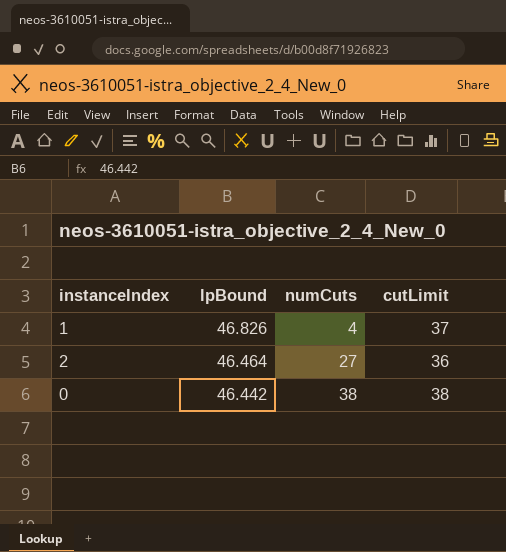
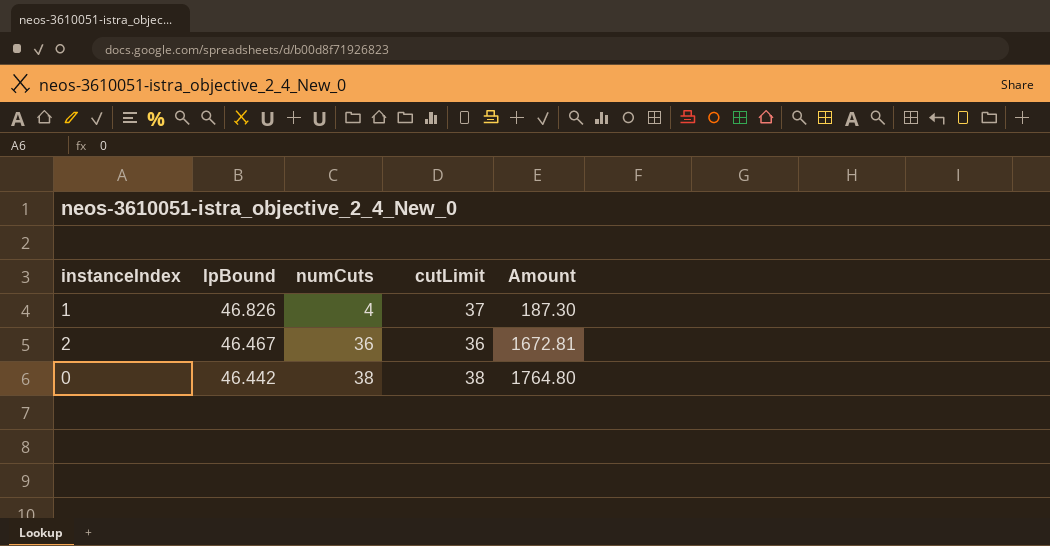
column Amount | formula: none -> [lpBound] * [numCuts]
2 | lpBound: 46.464 -> 46.467
2 | numCuts: 27 -> 36

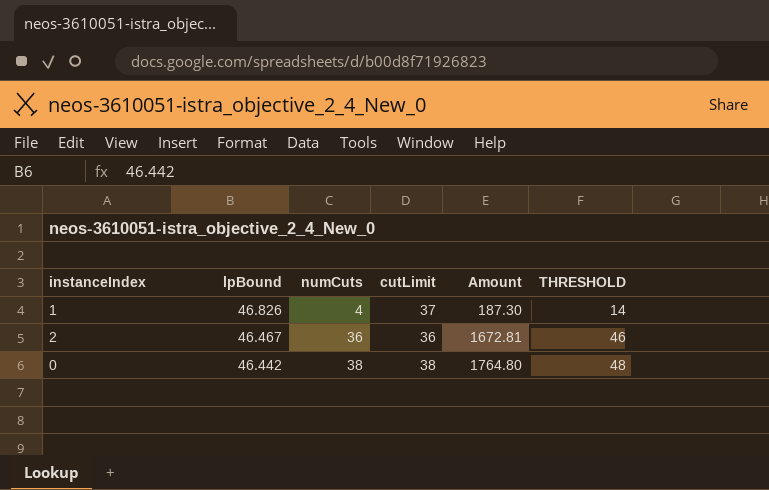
column THRESHOLD | formula: none -> [numCuts] + 10

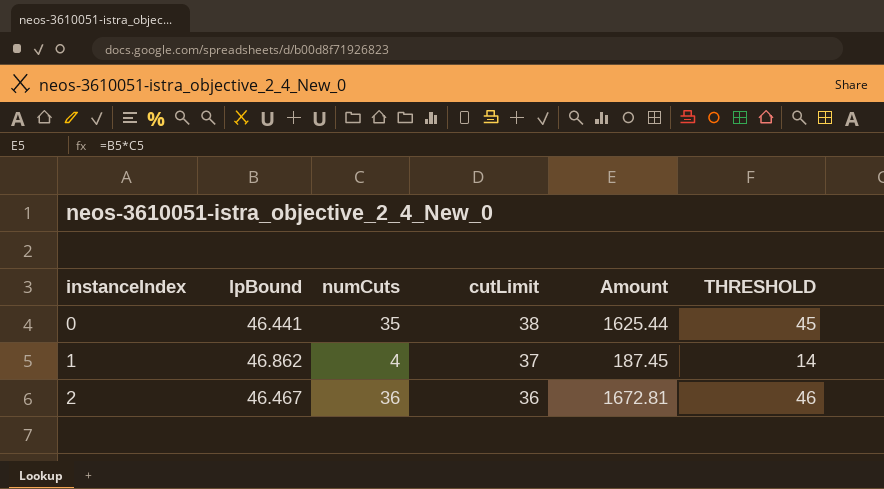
row order: lpBound descending -> instanceIndex ascending
0 | lpBound: 46.442 -> 46.441
0 | numCuts: 38 -> 35
0 | Amount: 1764.80 -> 1625.44
0 | THRESHOLD: 48 -> 45
1 | lpBound: 46.826 -> 46.862
1 | Amount: 187.30 -> 187.45

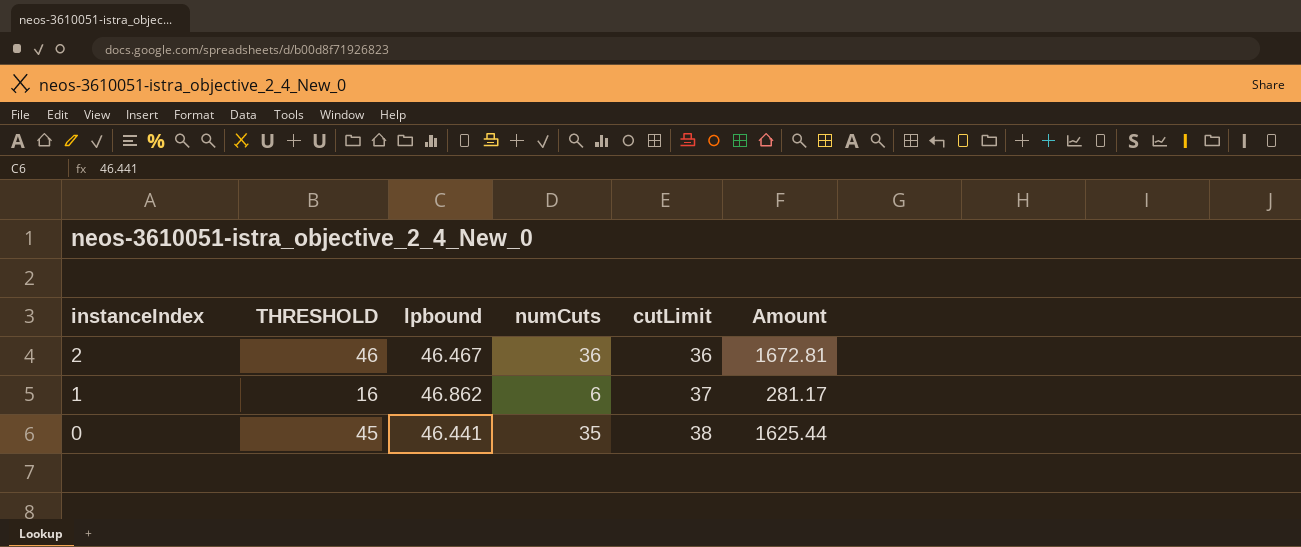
row order: instanceIndex ascending -> instanceIndex descending
column THRESHOLD | position: 6 -> 2
column name: lpBound -> lpbound
1 | THRESHOLD: 14 -> 16
1 | numCuts: 4 -> 6
1 | Amount: 187.45 -> 281.17

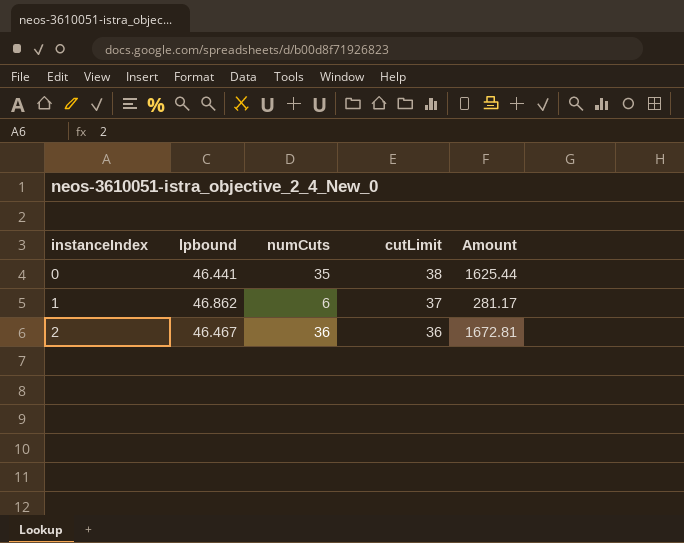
row order: instanceIndex descending -> instanceIndex ascending
column THRESHOLD | formula: [numCuts] + 10 -> none

